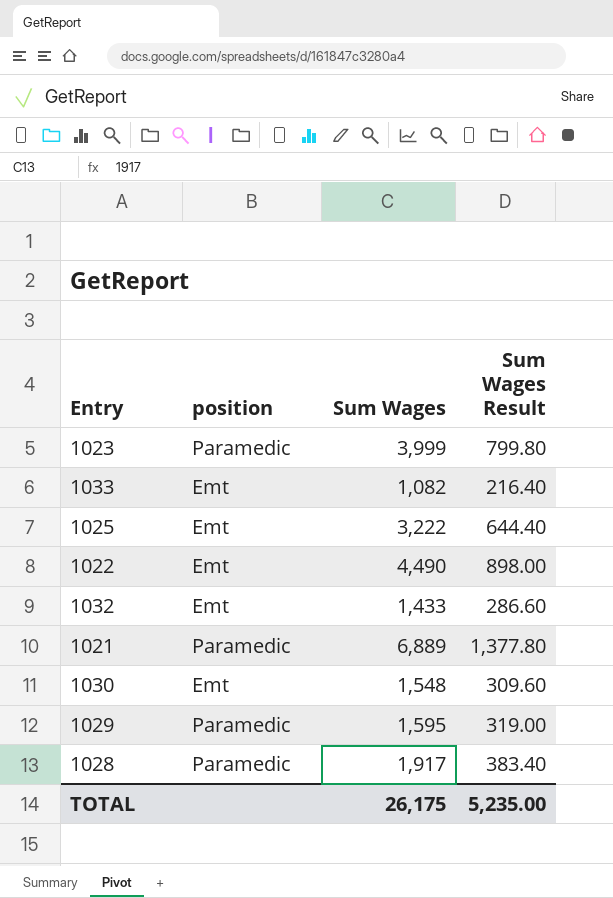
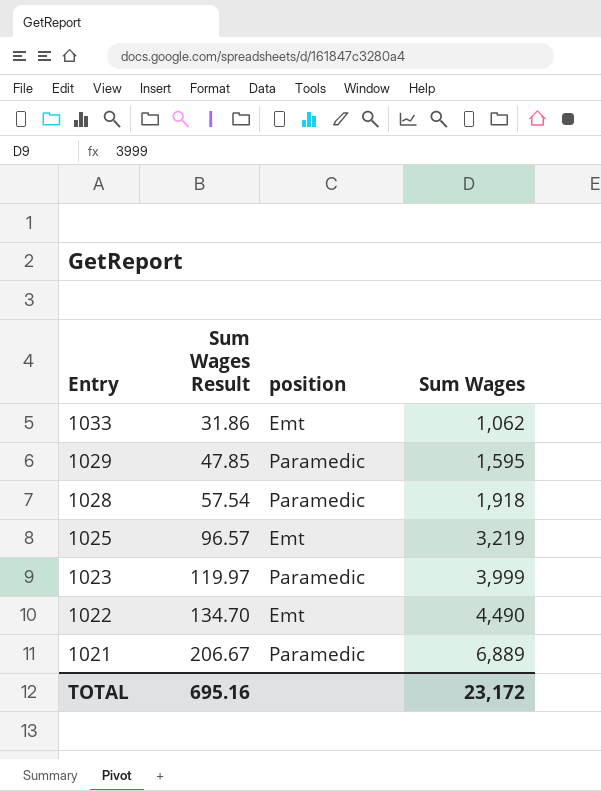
row order: none -> Entry descending
column Sum Wages Result | formula: [Sum Wages] * 0.2 -> [Sum Wages] * 0.03
column Sum Wages Result | position: 4 -> 2
row 1032: Emt | 1,433 | 286.60 -> none
row 1030: Emt | 1,548 | 309.60 -> none
1033 | Sum Wages: 1,082 -> 1,062
1028 | Sum Wages: 1,917 -> 1,918
1025 | Sum Wages: 3,222 -> 3,219
TOTAL | Sum Wages Result: 5,235.00 -> 695.16
TOTAL | Sum Wages: 26,175 -> 23,172

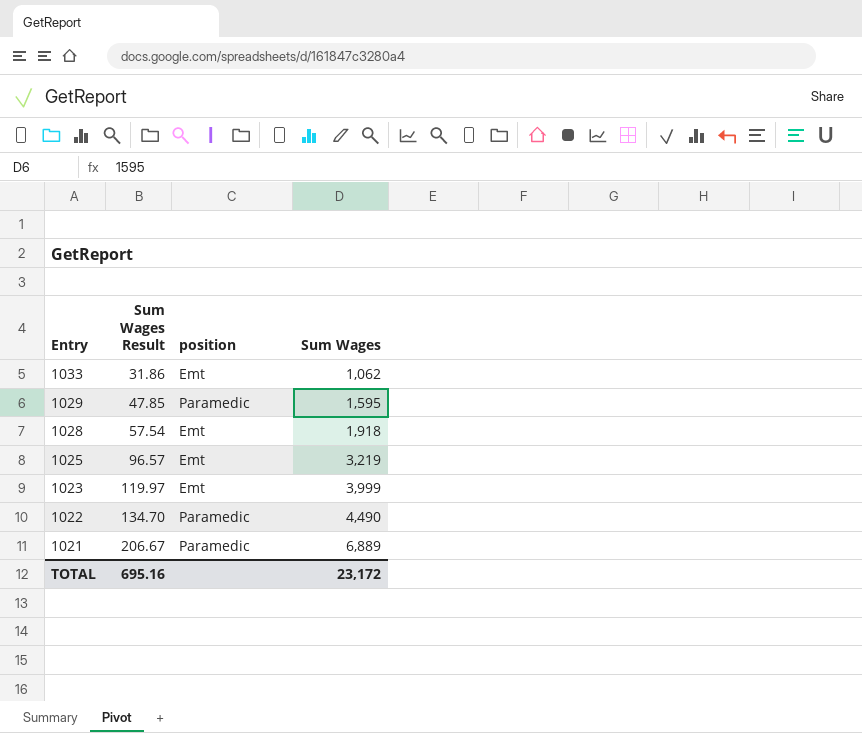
1028 | position: Paramedic -> Emt
1023 | position: Paramedic -> Emt
1022 | position: Emt -> Paramedic

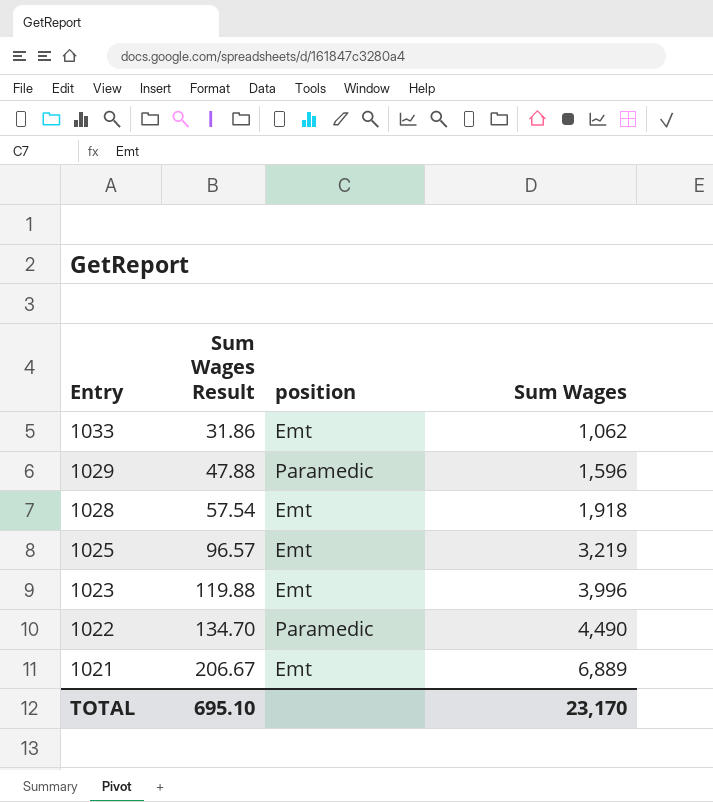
1029 | Sum Wages Result: 47.85 -> 47.88
1029 | Sum Wages: 1,595 -> 1,596
1023 | Sum Wages Result: 119.97 -> 119.88
1023 | Sum Wages: 3,999 -> 3,996
1021 | position: Paramedic -> Emt
TOTAL | Sum Wages Result: 695.16 -> 695.10
TOTAL | Sum Wages: 23,172 -> 23,170

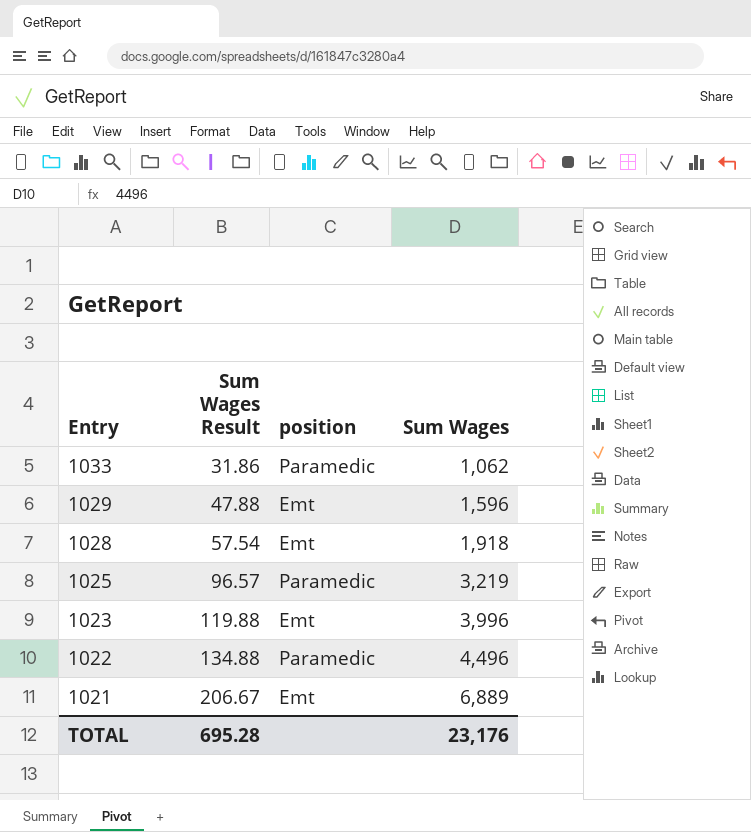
1033 | position: Emt -> Paramedic
1029 | position: Paramedic -> Emt
1025 | position: Emt -> Paramedic
1022 | Sum Wages Result: 134.70 -> 134.88
1022 | Sum Wages: 4,490 -> 4,496
TOTAL | Sum Wages Result: 695.10 -> 695.28
TOTAL | Sum Wages: 23,170 -> 23,176

